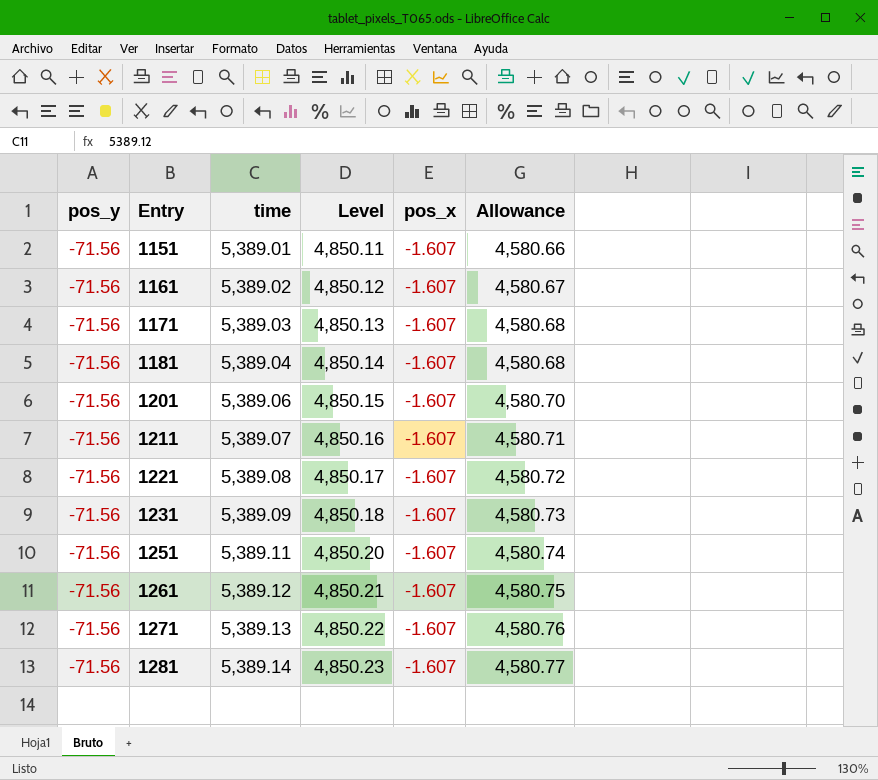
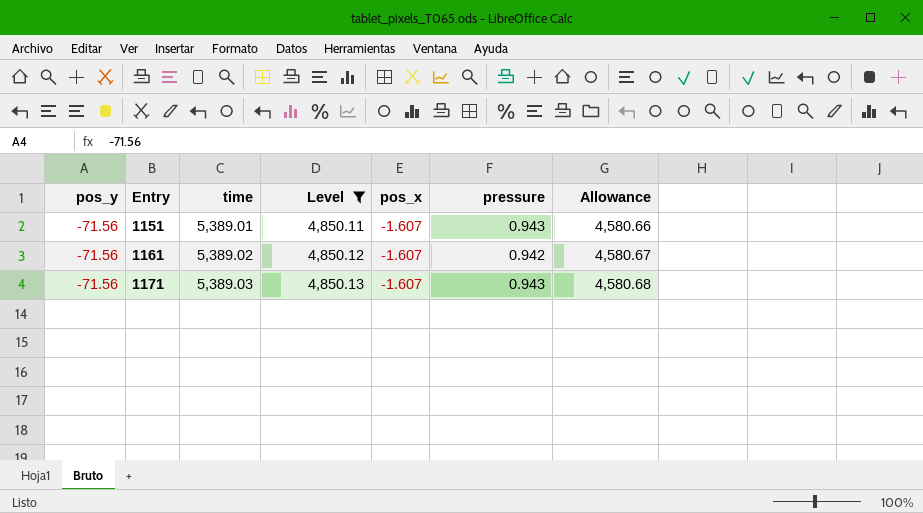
filter: none -> Level <= 4,850.13
column pressure | position: none -> 6

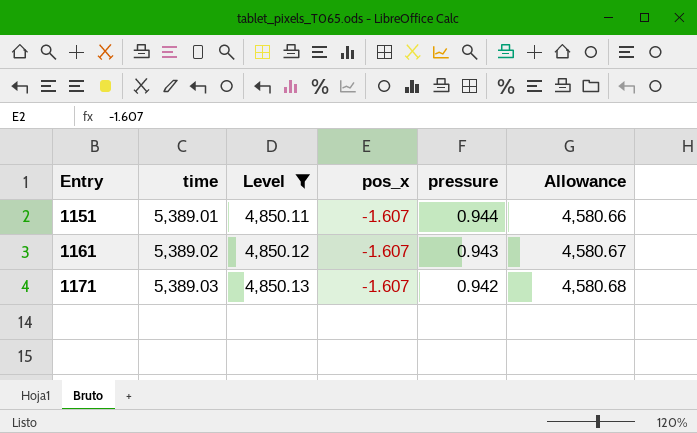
column pos_y | position: 1 -> none
1151 | pressure: 0.943 -> 0.944
1161 | pressure: 0.942 -> 0.943
1171 | pressure: 0.943 -> 0.942

